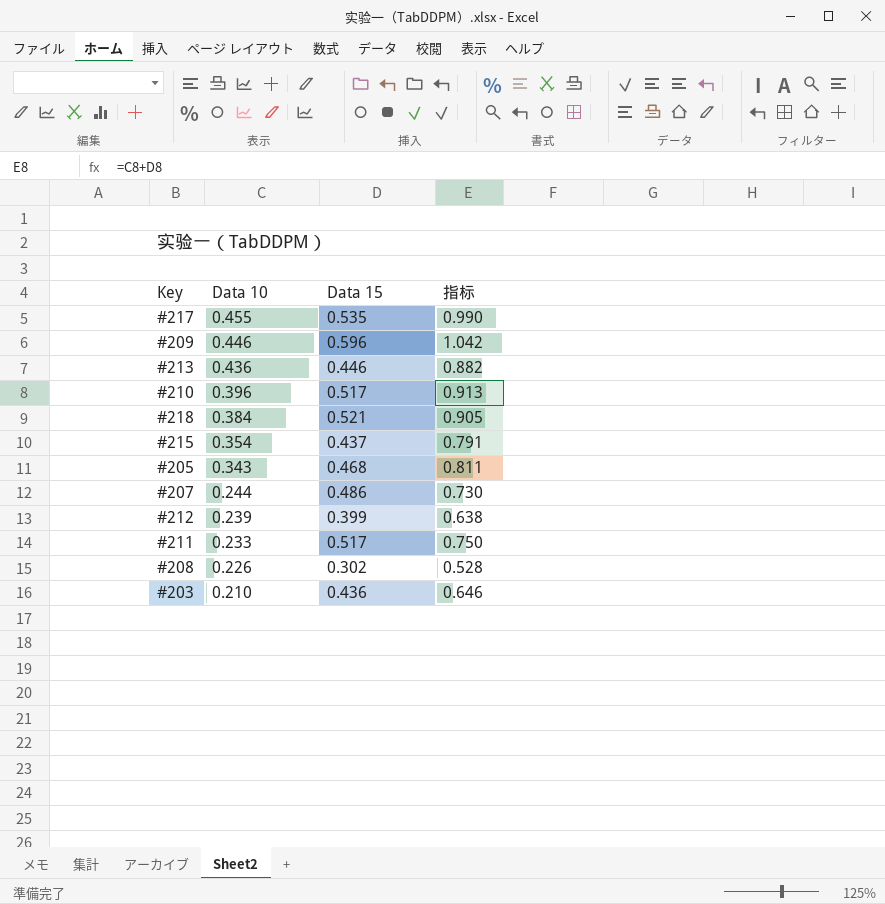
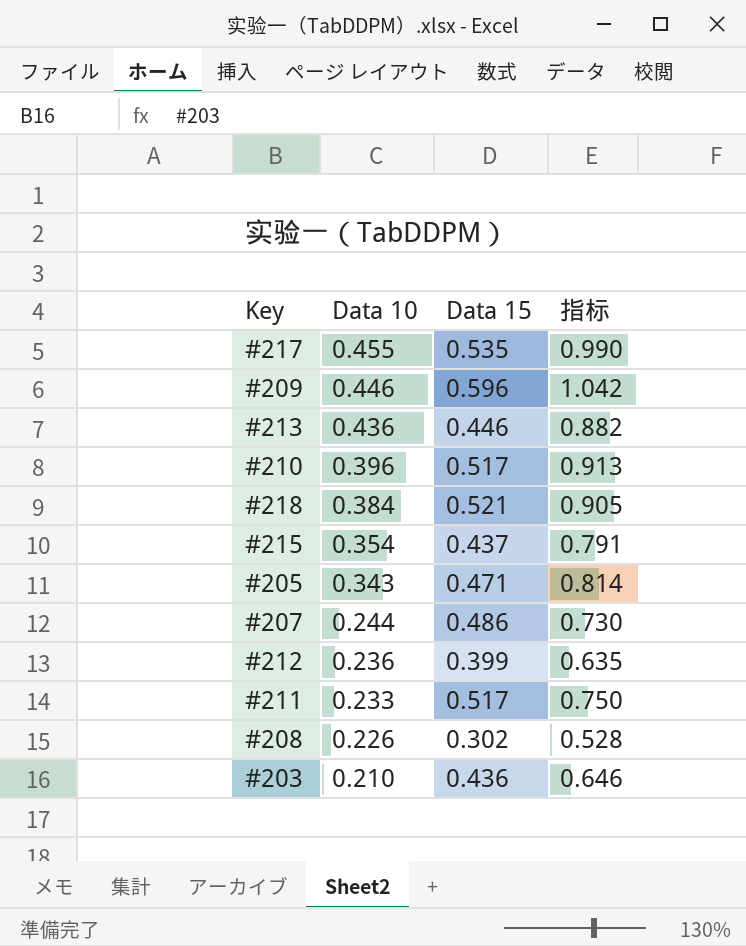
#205 | Data 15: 0.468 -> 0.471
#205 | 指标: 0.811 -> 0.814
#212 | Data 10: 0.239 -> 0.236
#212 | 指标: 0.638 -> 0.635

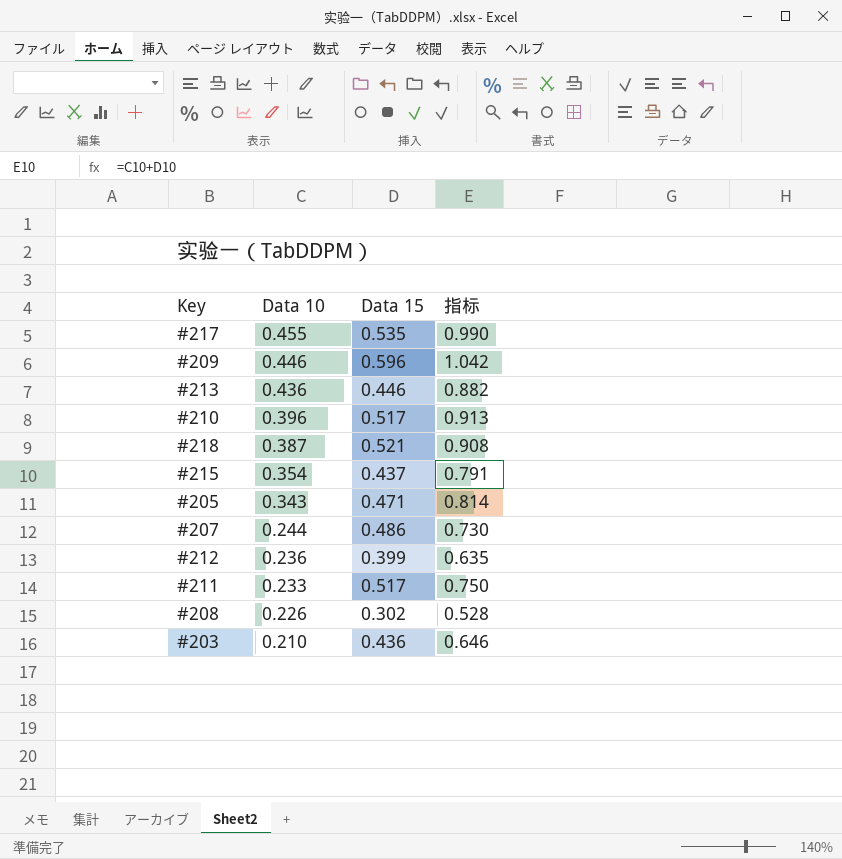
#218 | Data 10: 0.384 -> 0.387
#218 | 指标: 0.905 -> 0.908

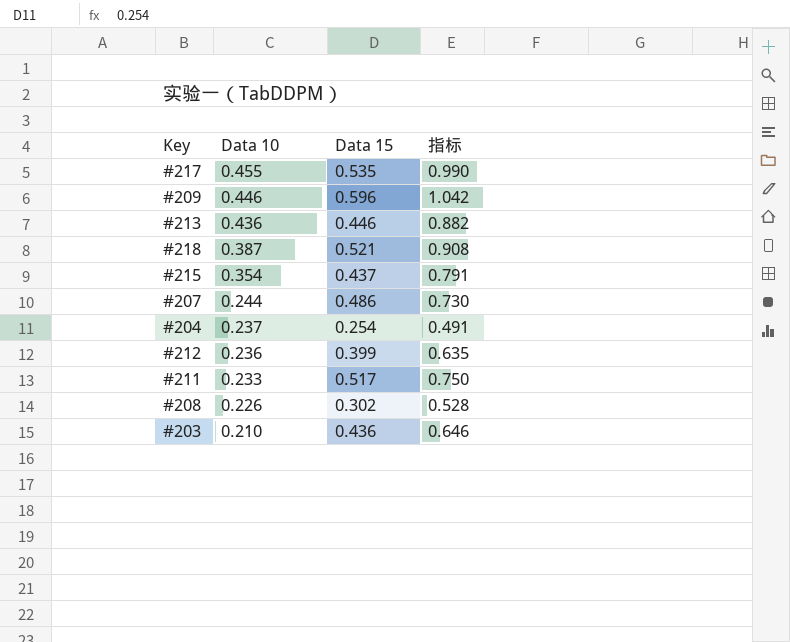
row #210: 0.396 | 0.517 | 0.913 -> none
row #205: 0.343 | 0.471 | 0.814 -> none
row #204: none -> 0.237 | 0.254 | 0.491

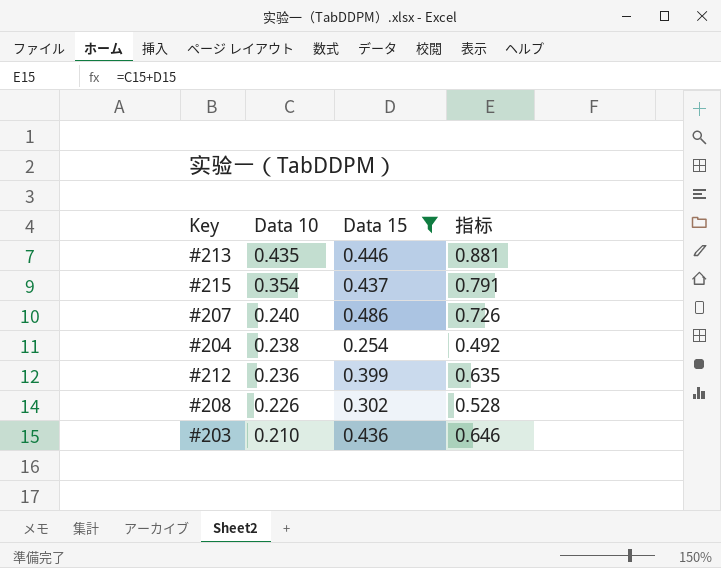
filter: none -> Data 15 <= 0.486
#213 | Data 10: 0.436 -> 0.435
#213 | 指标: 0.882 -> 0.881
#207 | Data 10: 0.244 -> 0.240
#207 | 指标: 0.730 -> 0.726
#204 | Data 10: 0.237 -> 0.238
#204 | 指标: 0.491 -> 0.492

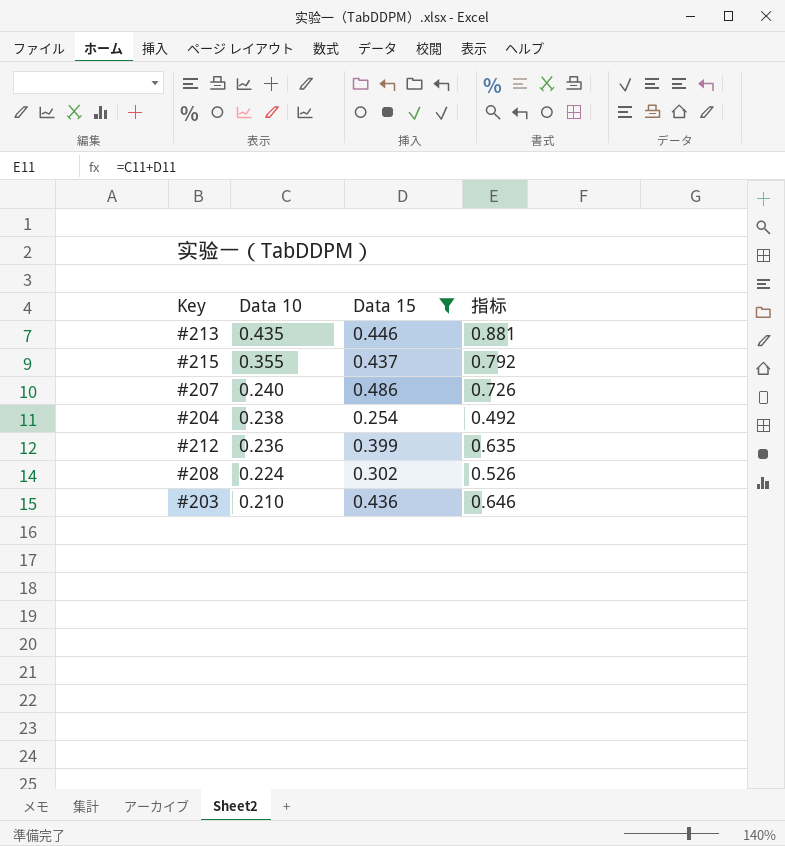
#215 | Data 10: 0.354 -> 0.355
#215 | 指标: 0.791 -> 0.792
#208 | Data 10: 0.226 -> 0.224
#208 | 指标: 0.528 -> 0.526

